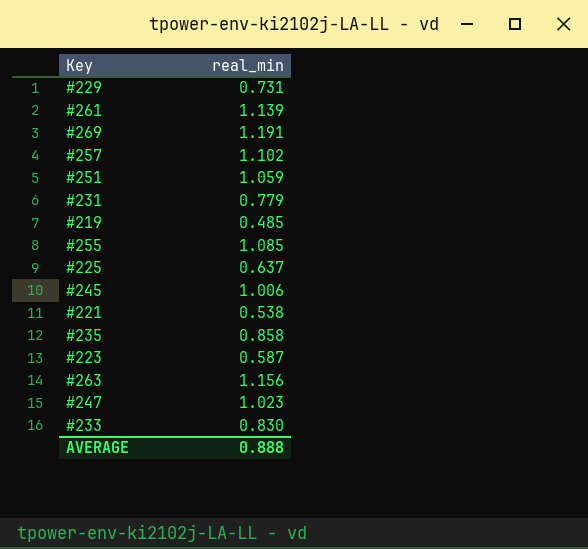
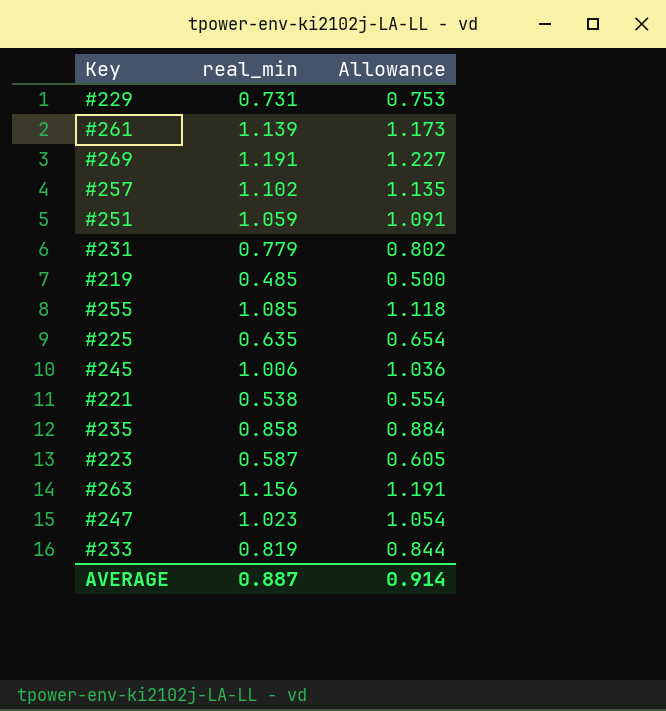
column Allowance | formula: none -> [real_min] * 1.03
#225 | real_min: 0.637 -> 0.635
#233 | real_min: 0.830 -> 0.819
AVERAGE | real_min: 0.888 -> 0.887

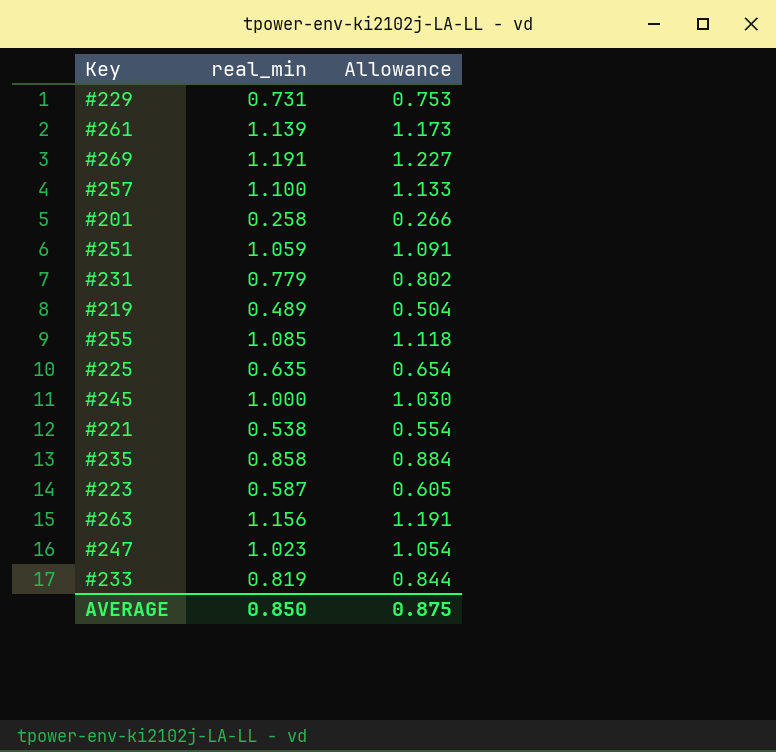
#257 | real_min: 1.102 -> 1.100
#257 | Allowance: 1.135 -> 1.133
row #201: none -> 0.258 | 0.266
#219 | real_min: 0.485 -> 0.489
#219 | Allowance: 0.500 -> 0.504
#245 | real_min: 1.006 -> 1.000
#245 | Allowance: 1.036 -> 1.030
AVERAGE | real_min: 0.887 -> 0.850
AVERAGE | Allowance: 0.914 -> 0.875

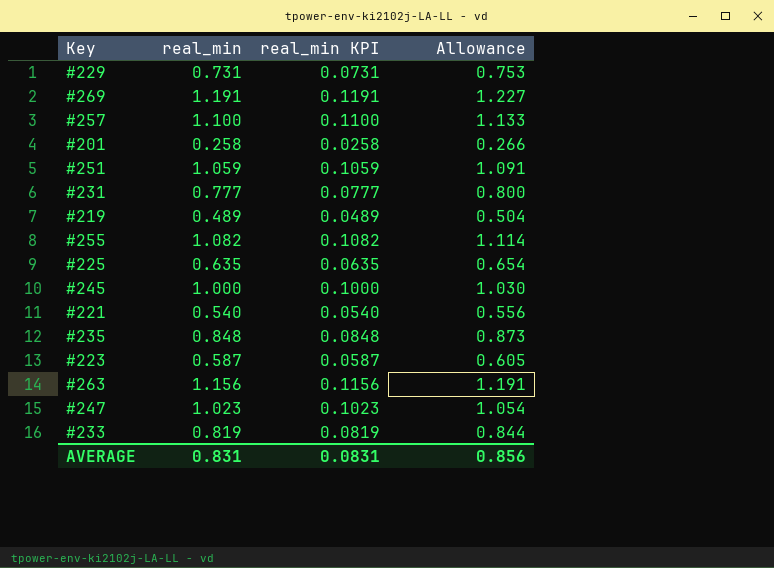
column real_min KPI | formula: none -> [real_min] * 0.1
row #261: 1.139 | 1.173 -> none
#231 | real_min: 0.779 -> 0.777
#231 | Allowance: 0.802 -> 0.800
#255 | real_min: 1.085 -> 1.082
#255 | Allowance: 1.118 -> 1.114
#221 | real_min: 0.538 -> 0.540
#221 | Allowance: 0.554 -> 0.556
#235 | real_min: 0.858 -> 0.848
#235 | Allowance: 0.884 -> 0.873
AVERAGE | real_min: 0.850 -> 0.831
AVERAGE | Allowance: 0.875 -> 0.856

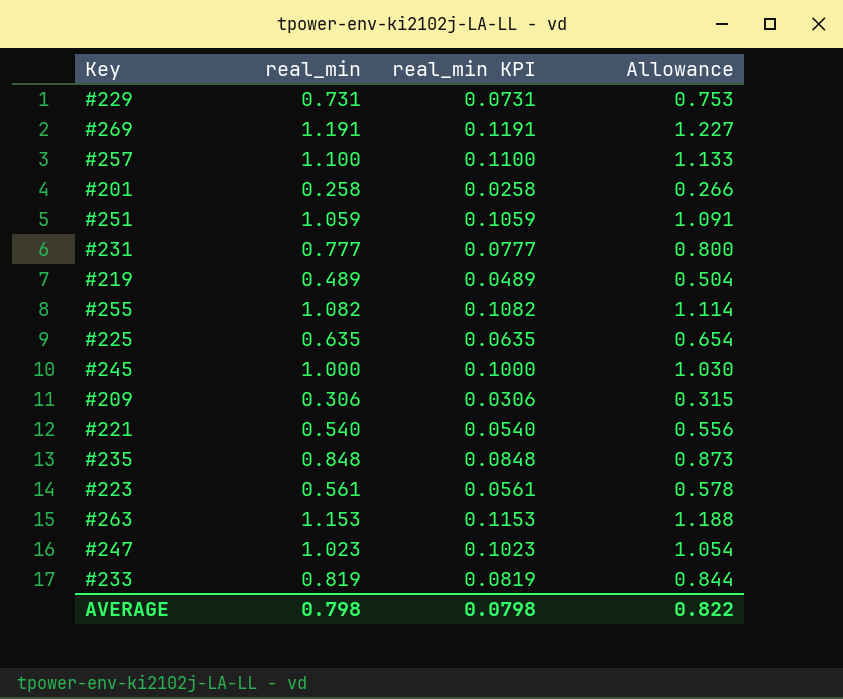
row #209: none -> 0.306 | 0.0306 | 0.315
#223 | real_min: 0.587 -> 0.561
#223 | real_min KPI: 0.0587 -> 0.0561
#223 | Allowance: 0.605 -> 0.578
#263 | real_min: 1.156 -> 1.153
#263 | real_min KPI: 0.1156 -> 0.1153
#263 | Allowance: 1.191 -> 1.188
AVERAGE | real_min: 0.831 -> 0.798
AVERAGE | real_min KPI: 0.0831 -> 0.0798
AVERAGE | Allowance: 0.856 -> 0.822

